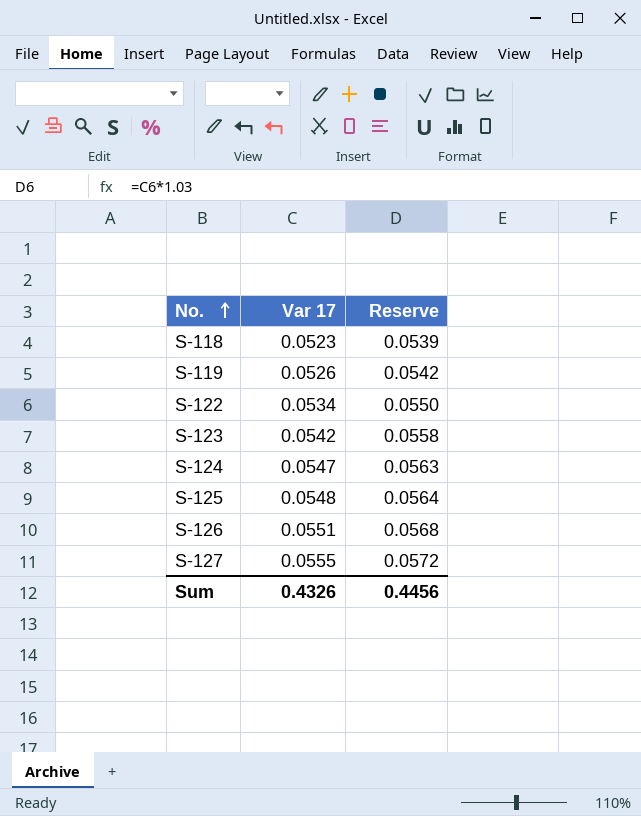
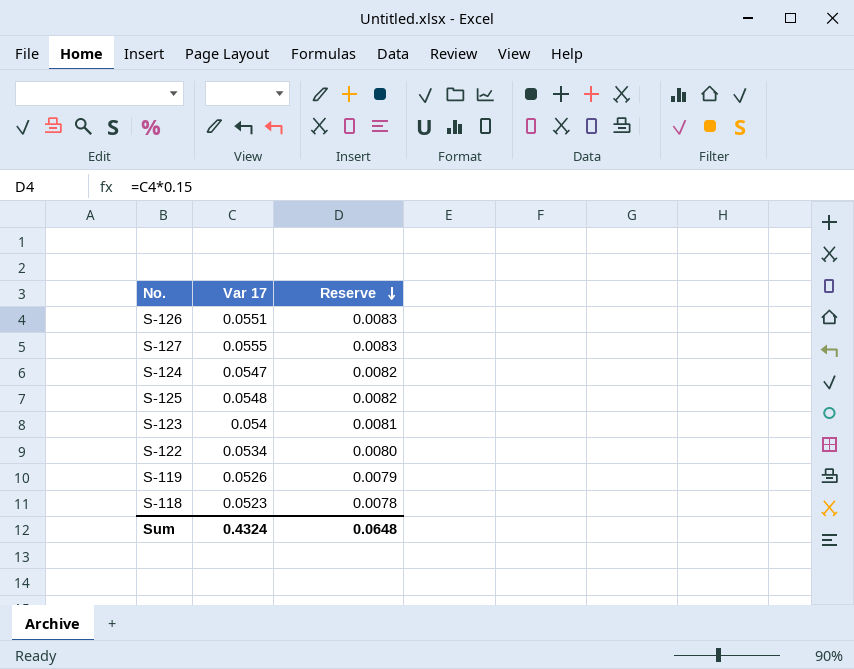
row order: No. ascending -> Reserve descending
column Reserve | formula: [Var 17] * 1.03 -> [Var 17] * 0.15
S-123 | Var 17: 0.0542 -> 0.054
Sum | Var 17: 0.4326 -> 0.4324
Sum | Reserve: 0.4456 -> 0.0648

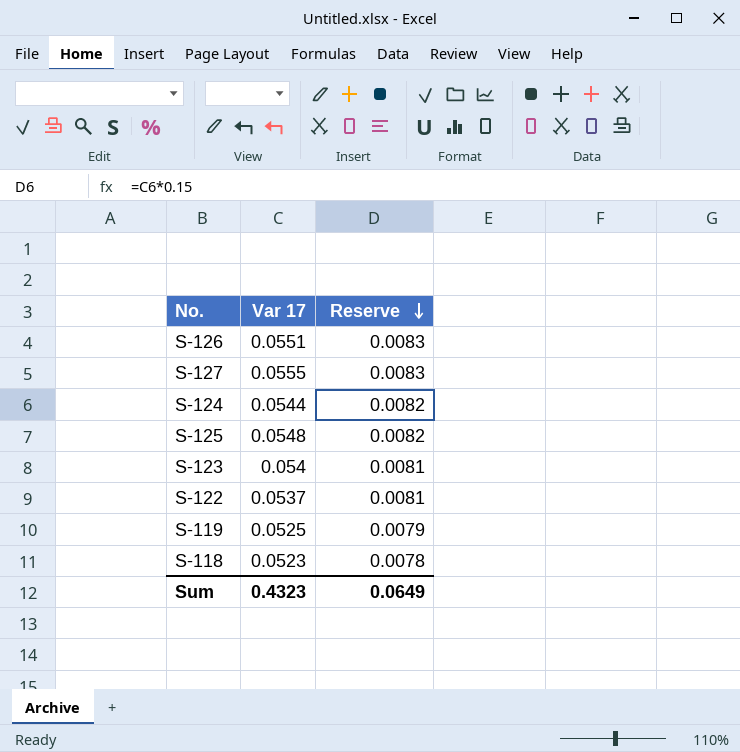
S-124 | Var 17: 0.0547 -> 0.0544
S-122 | Var 17: 0.0534 -> 0.0537
S-122 | Reserve: 0.0080 -> 0.0081
S-119 | Var 17: 0.0526 -> 0.0525
Sum | Var 17: 0.4324 -> 0.4323
Sum | Reserve: 0.0648 -> 0.0649

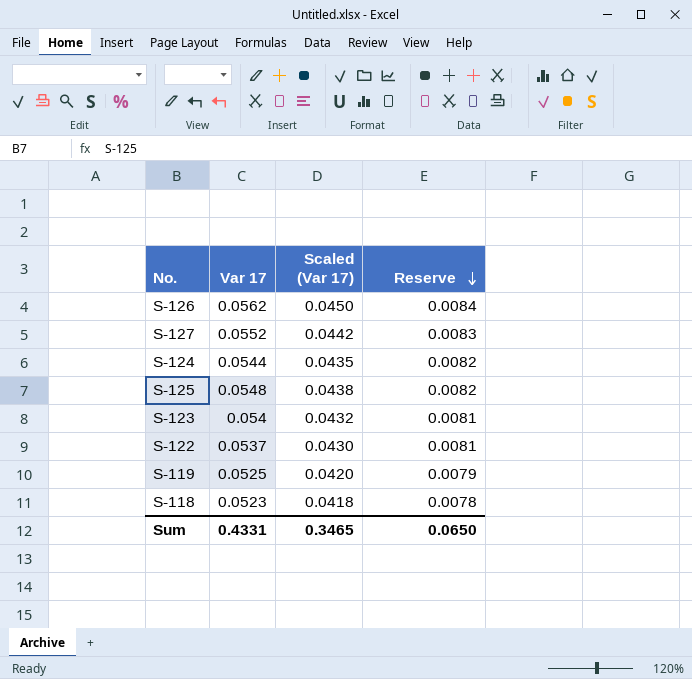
column Scaled (Var 17) | formula: none -> [Var 17] * 0.8
S-126 | Var 17: 0.0551 -> 0.0562
S-126 | Reserve: 0.0083 -> 0.0084
S-127 | Var 17: 0.0555 -> 0.0552
Sum | Var 17: 0.4323 -> 0.4331
Sum | Reserve: 0.0649 -> 0.0650

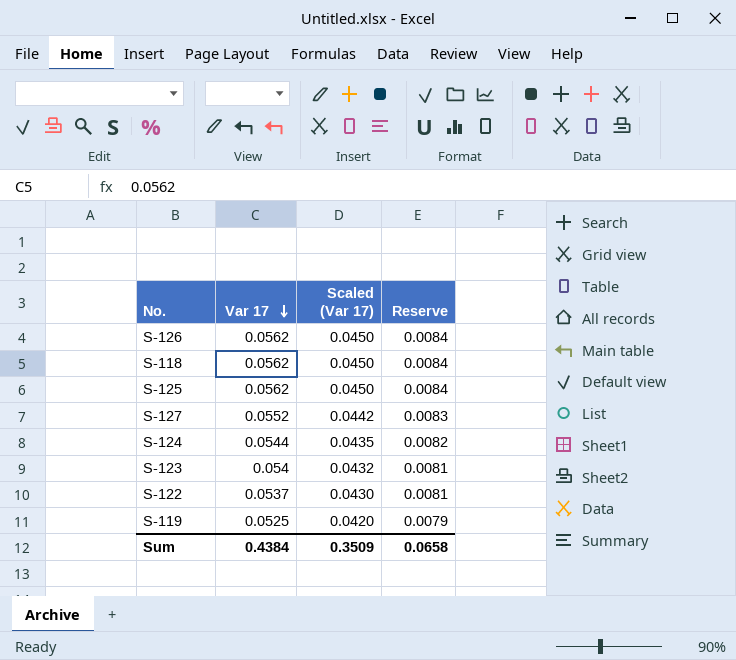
row order: Reserve descending -> Var 17 descending
S-118 | Var 17: 0.0523 -> 0.0562
S-118 | Scaled (Var 17): 0.0418 -> 0.0450
S-118 | Reserve: 0.0078 -> 0.0084
S-125 | Var 17: 0.0548 -> 0.0562
S-125 | Scaled (Var 17): 0.0438 -> 0.0450
S-125 | Reserve: 0.0082 -> 0.0084
Sum | Var 17: 0.4331 -> 0.4384
Sum | Scaled (Var 17): 0.3465 -> 0.3509
Sum | Reserve: 0.0650 -> 0.0658

